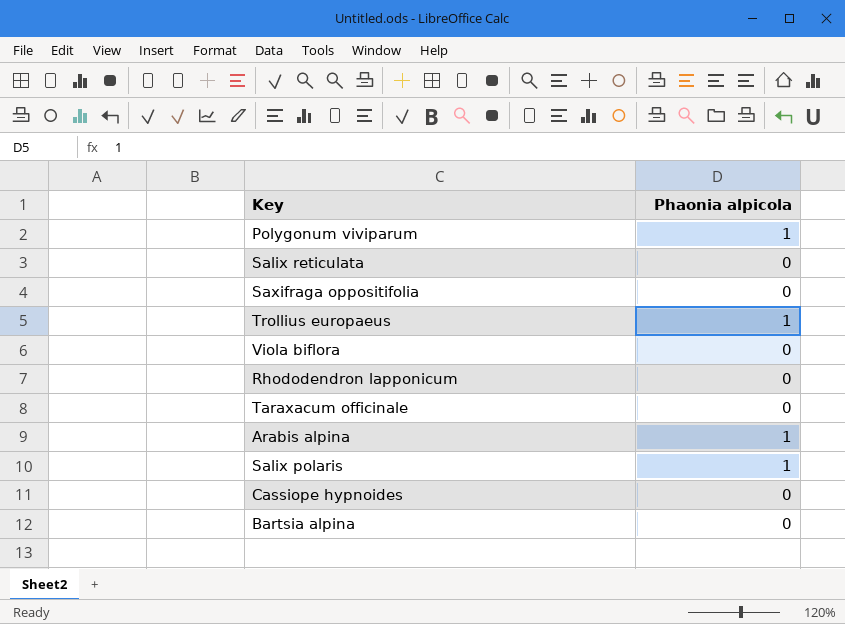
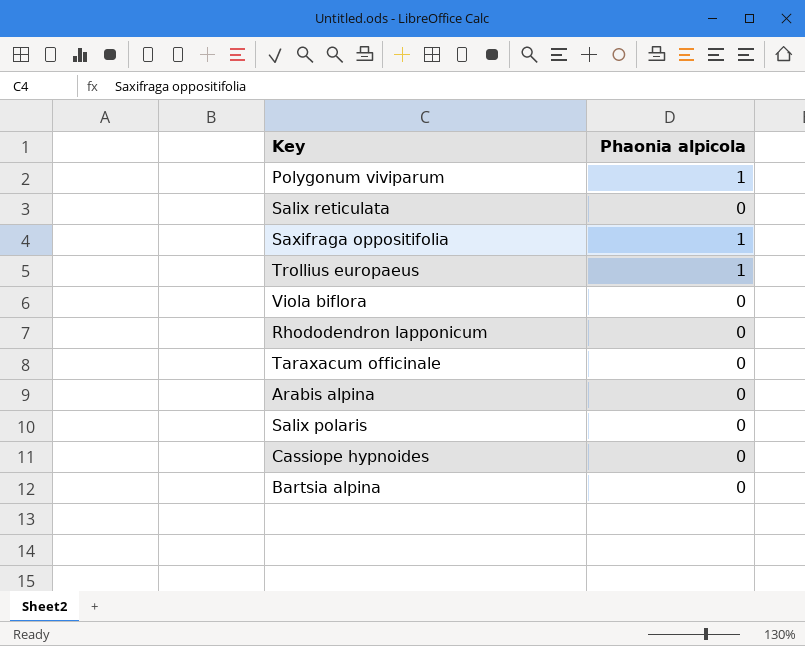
Saxifraga oppositifolia | Phaonia alpicola: 0 -> 1
Arabis alpina | Phaonia alpicola: 1 -> 0
Salix polaris | Phaonia alpicola: 1 -> 0

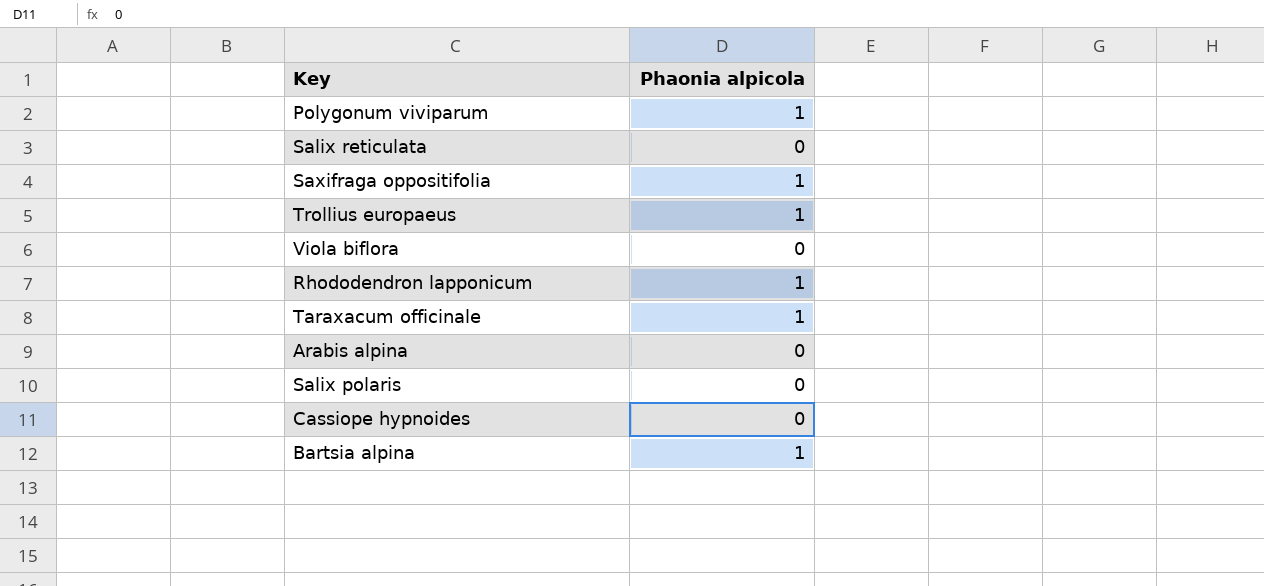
Rhododendron lapponicum | Phaonia alpicola: 0 -> 1
Taraxacum officinale | Phaonia alpicola: 0 -> 1
Bartsia alpina | Phaonia alpicola: 0 -> 1

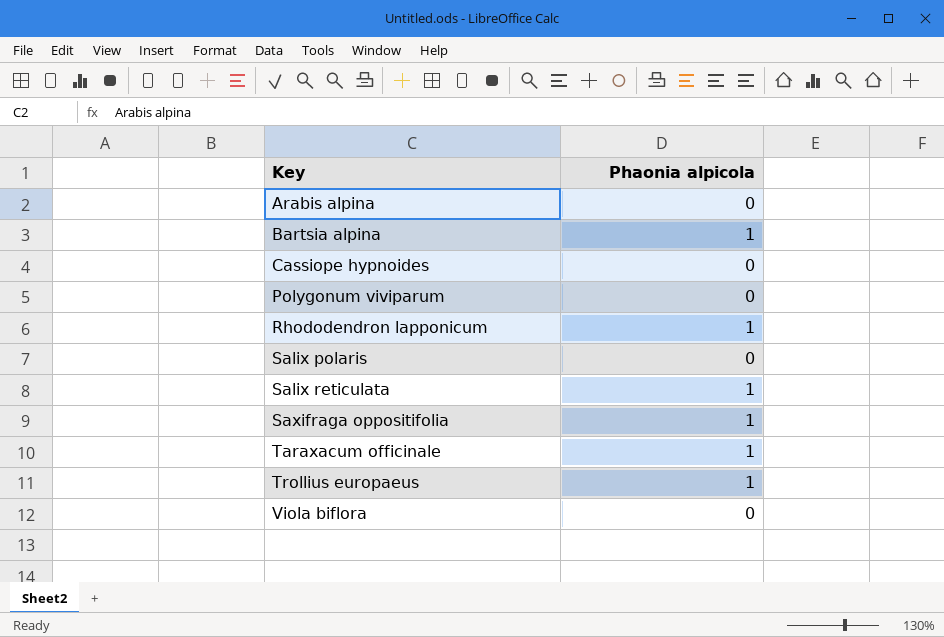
row order: none -> Key ascending
Polygonum viviparum | Phaonia alpicola: 1 -> 0
Salix reticulata | Phaonia alpicola: 0 -> 1

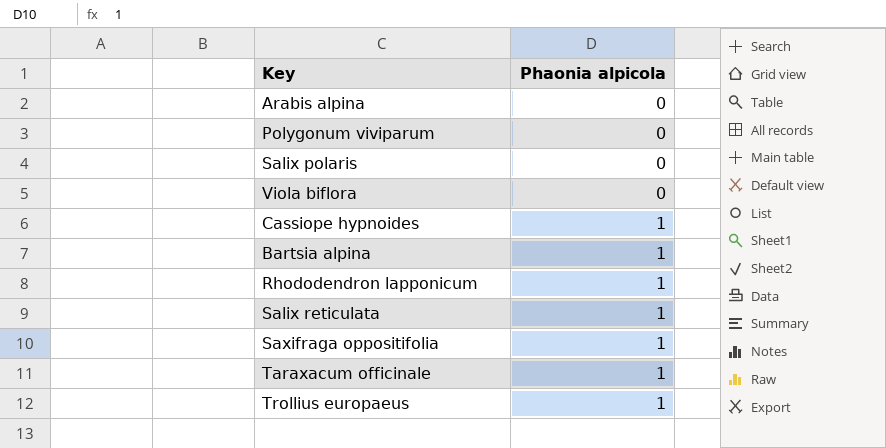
row order: Key ascending -> Phaonia alpicola ascending
Cassiope hypnoides | Phaonia alpicola: 0 -> 1

